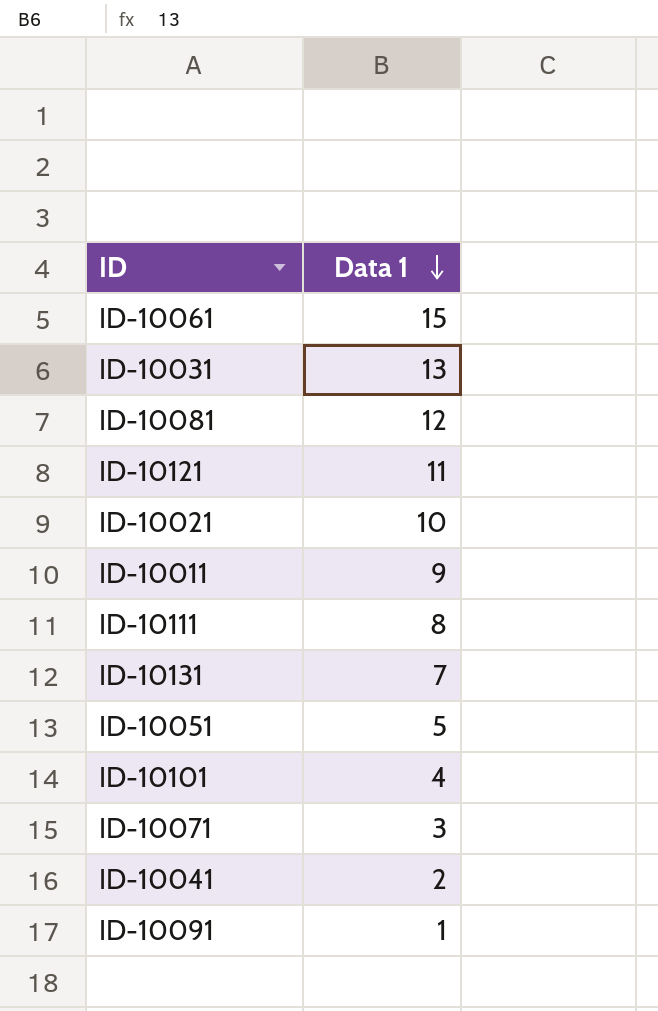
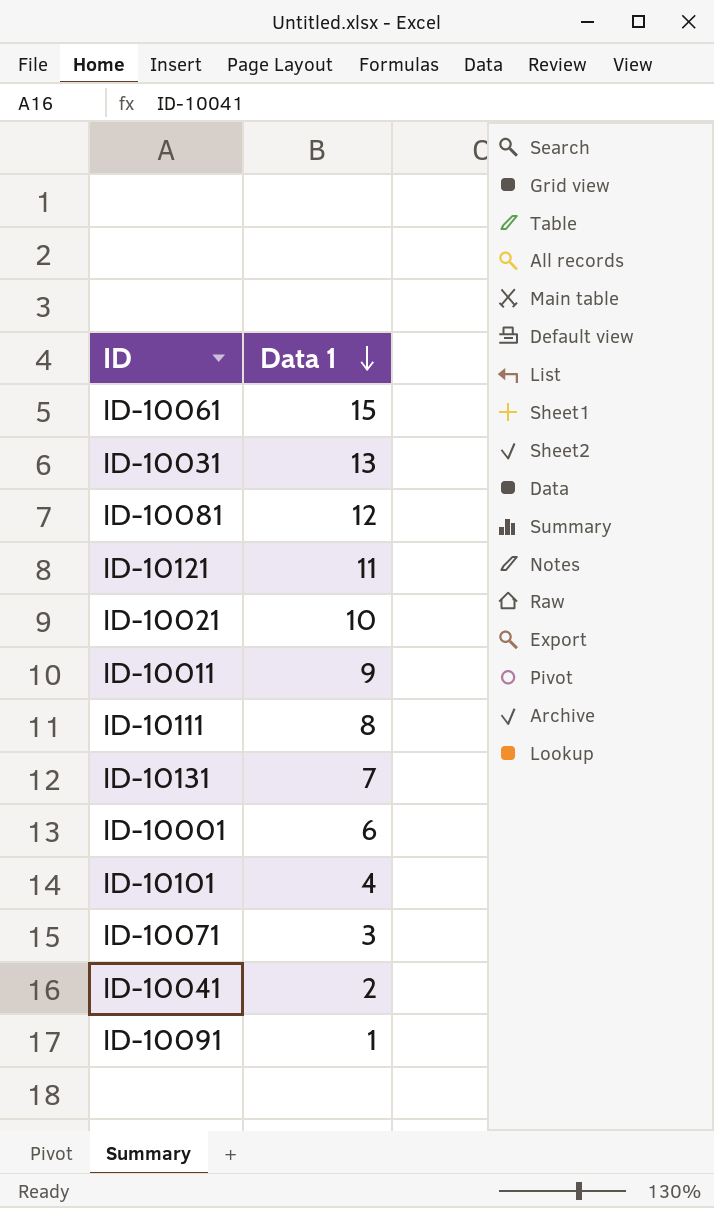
row ID-10051: 5 -> none
row ID-10001: none -> 6

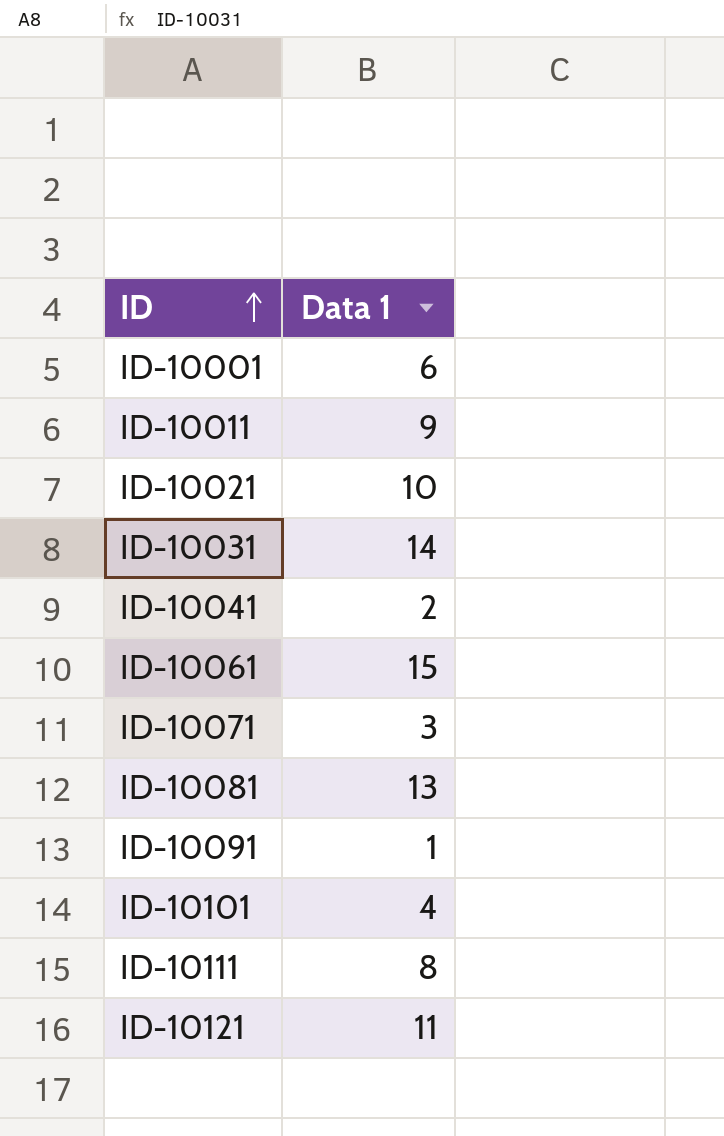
row order: Data 1 descending -> ID ascending
row ID-10131: 7 -> none
ID-10031 | Data 1: 13 -> 14
ID-10081 | Data 1: 12 -> 13

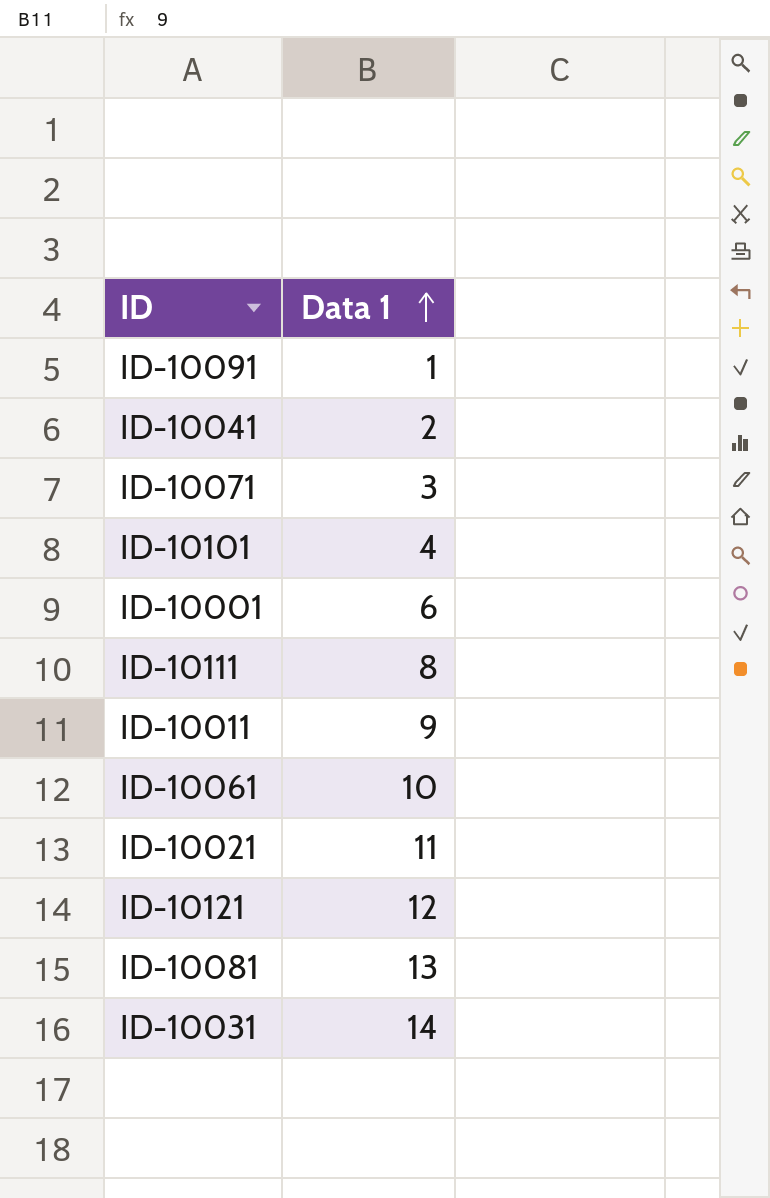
row order: ID ascending -> Data 1 ascending
ID-10061 | Data 1: 15 -> 10
ID-10021 | Data 1: 10 -> 11
ID-10121 | Data 1: 11 -> 12

